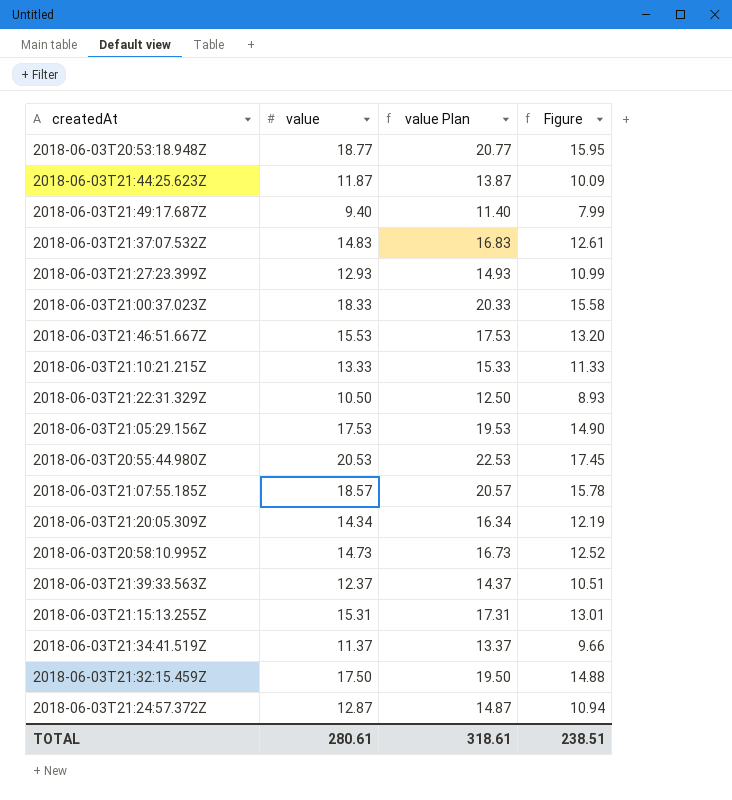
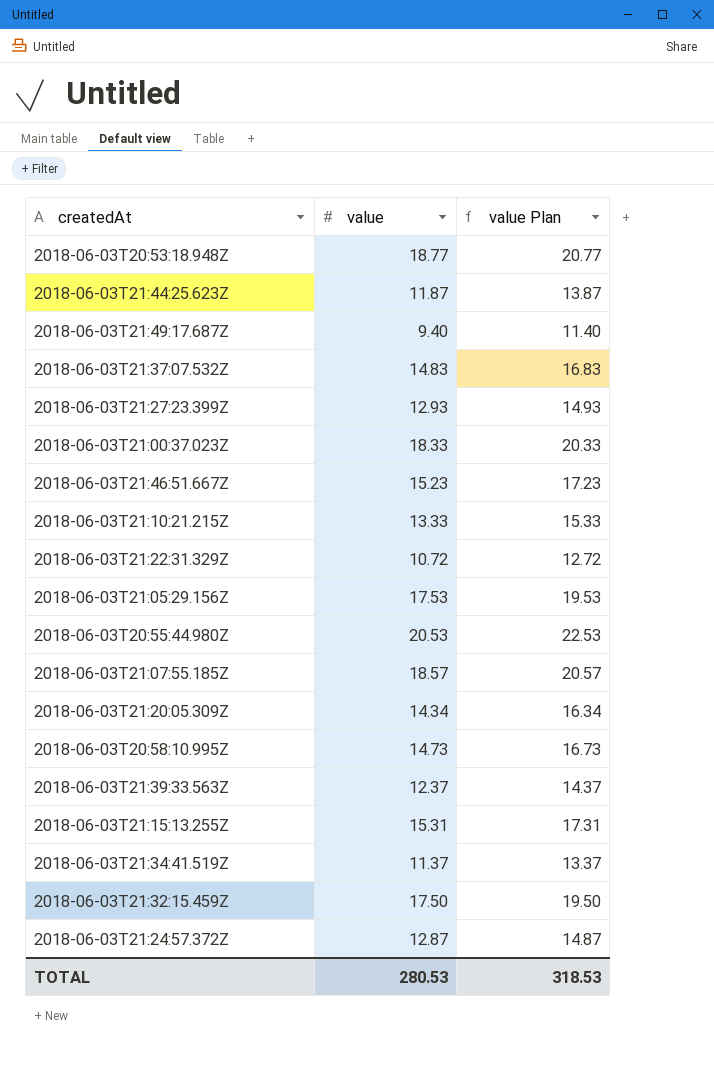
column Figure | formula: [value] * 0.85 -> none
2018-06-03T21:46:51.667Z | value: 15.53 -> 15.23
2018-06-03T21:46:51.667Z | value Plan: 17.53 -> 17.23
2018-06-03T21:22:31.329Z | value: 10.50 -> 10.72
2018-06-03T21:22:31.329Z | value Plan: 12.50 -> 12.72
TOTAL | value: 280.61 -> 280.53
TOTAL | value Plan: 318.61 -> 318.53

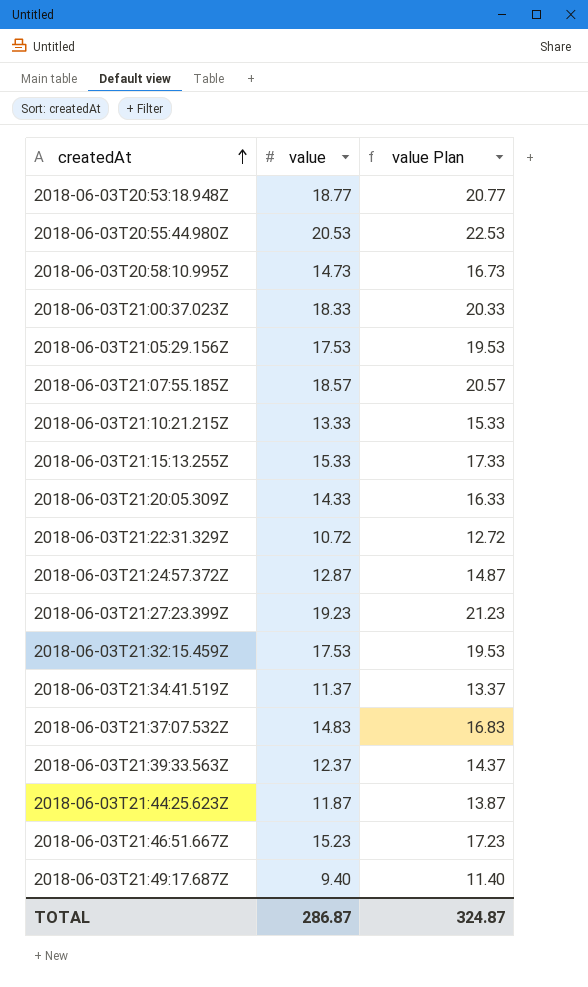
row order: none -> createdAt ascending
2018-06-03T21:15:13.255Z | value: 15.31 -> 15.33
2018-06-03T21:15:13.255Z | value Plan: 17.31 -> 17.33
2018-06-03T21:20:05.309Z | value: 14.34 -> 14.33
2018-06-03T21:20:05.309Z | value Plan: 16.34 -> 16.33
2018-06-03T21:27:23.399Z | value: 12.93 -> 19.23
2018-06-03T21:27:23.399Z | value Plan: 14.93 -> 21.23
2018-06-03T21:32:15.459Z | value: 17.50 -> 17.53
2018-06-03T21:32:15.459Z | value Plan: 19.50 -> 19.53
TOTAL | value: 280.53 -> 286.87
TOTAL | value Plan: 318.53 -> 324.87

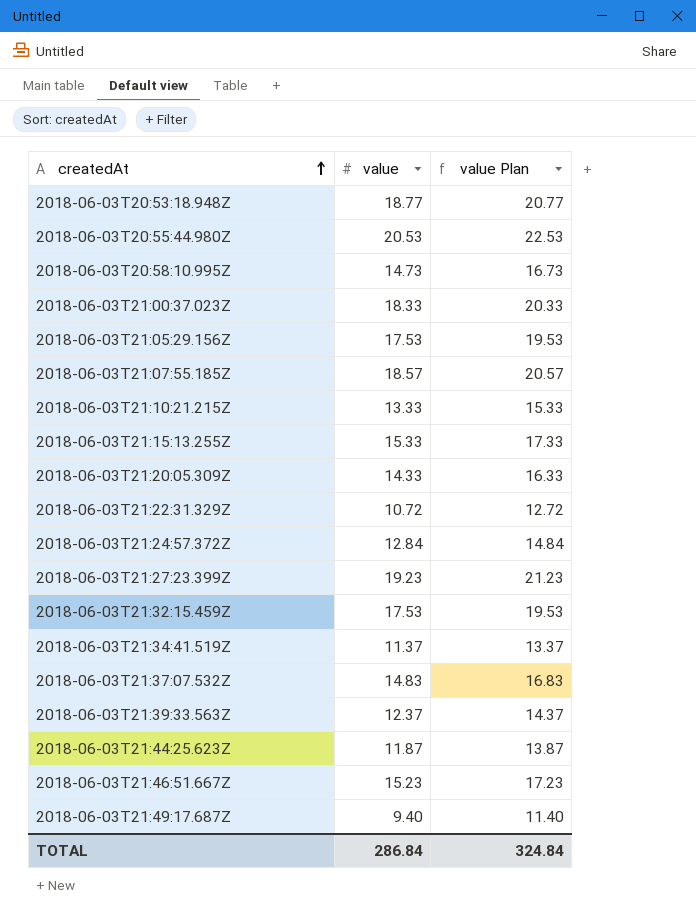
2018-06-03T21:24:57.372Z | value: 12.87 -> 12.84
2018-06-03T21:24:57.372Z | value Plan: 14.87 -> 14.84
TOTAL | value: 286.87 -> 286.84
TOTAL | value Plan: 324.87 -> 324.84

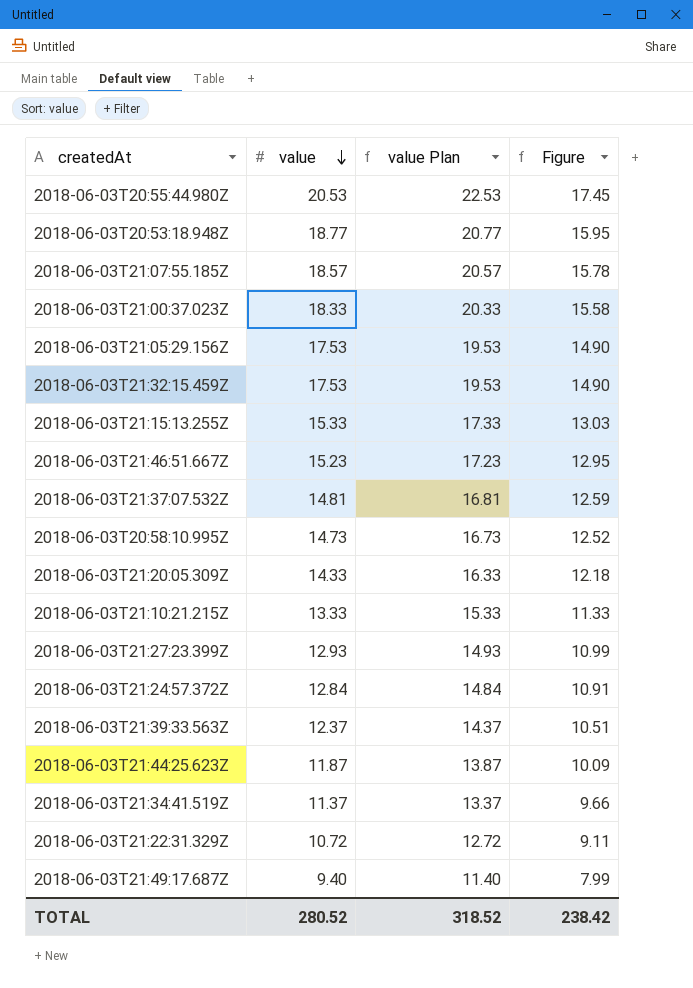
row order: createdAt ascending -> value descending
column Figure | formula: none -> [value] * 0.85
2018-06-03T21:37:07.532Z | value: 14.83 -> 14.81
2018-06-03T21:37:07.532Z | value Plan: 16.83 -> 16.81
2018-06-03T21:27:23.399Z | value: 19.23 -> 12.93
2018-06-03T21:27:23.399Z | value Plan: 21.23 -> 14.93
TOTAL | value: 286.84 -> 280.52
TOTAL | value Plan: 324.84 -> 318.52

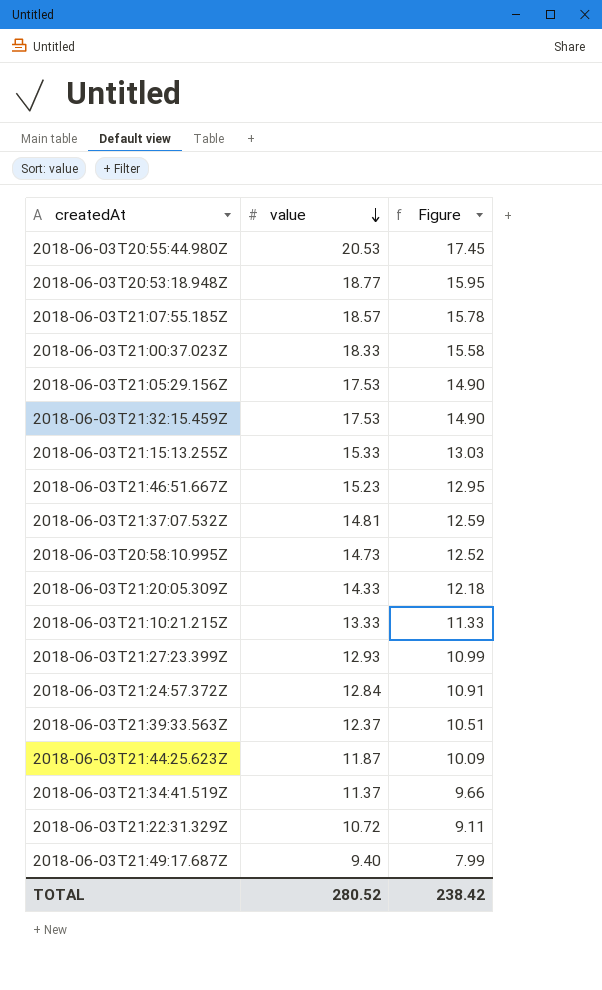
column value Plan | formula: [value] + 2 -> none

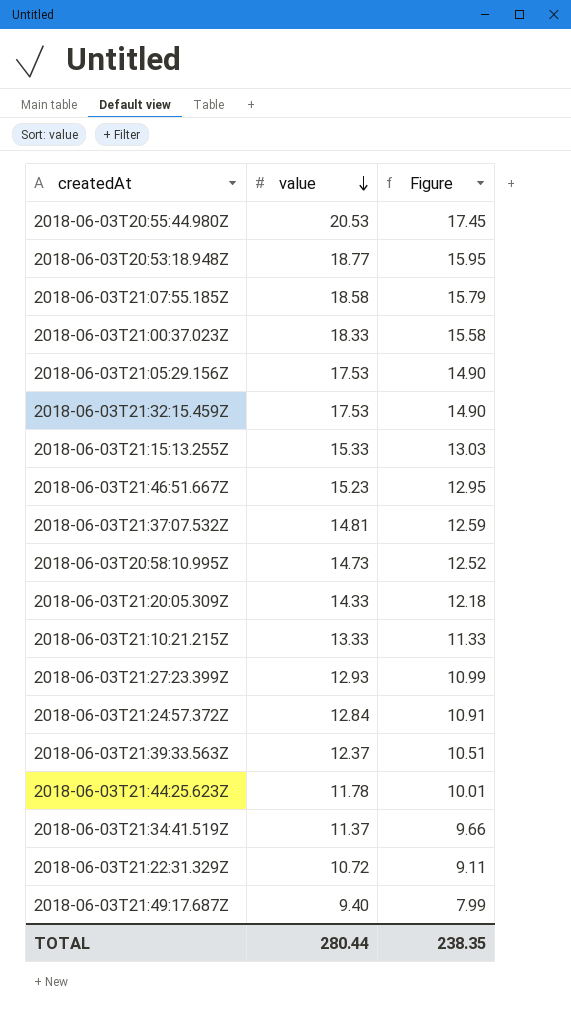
2018-06-03T21:07:55.185Z | value: 18.57 -> 18.58
2018-06-03T21:07:55.185Z | Figure: 15.78 -> 15.79
2018-06-03T21:44:25.623Z | value: 11.87 -> 11.78
2018-06-03T21:44:25.623Z | Figure: 10.09 -> 10.01
TOTAL | value: 280.52 -> 280.44
TOTAL | Figure: 238.42 -> 238.35

